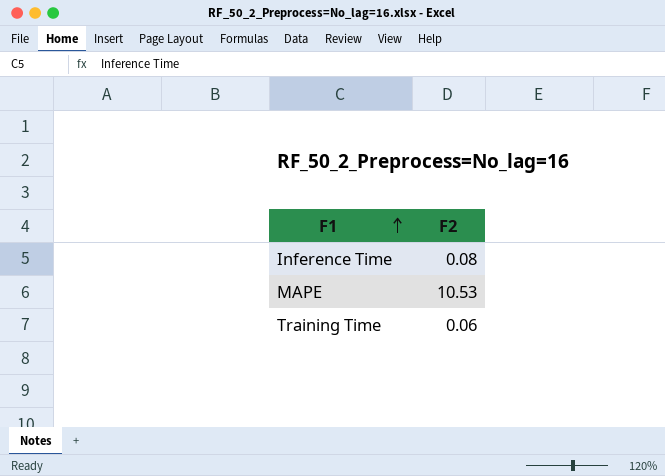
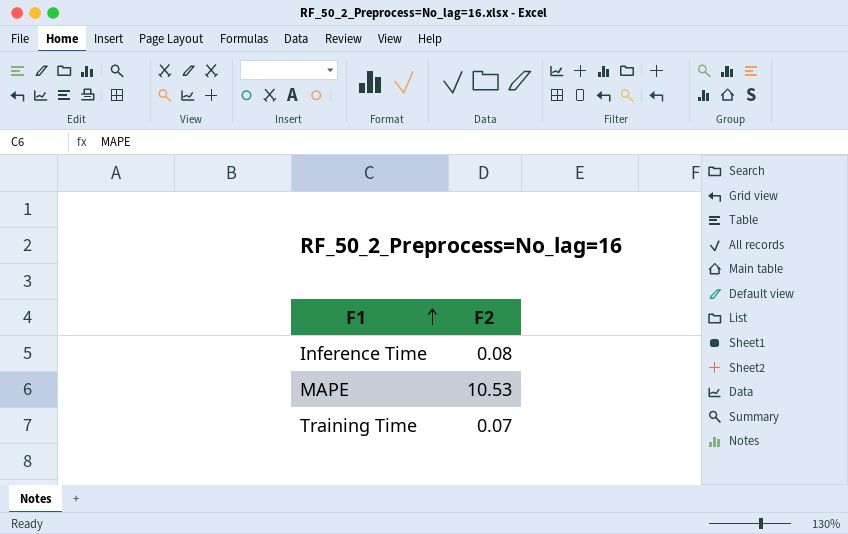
Training Time | F2: 0.06 -> 0.07

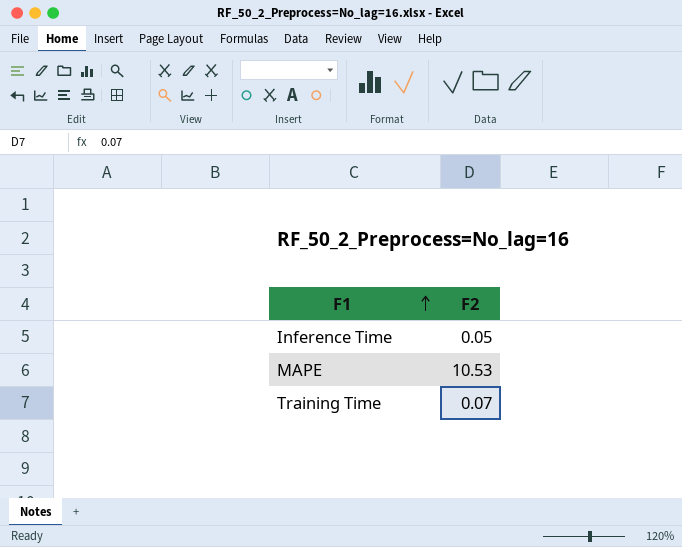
Inference Time | F2: 0.08 -> 0.05

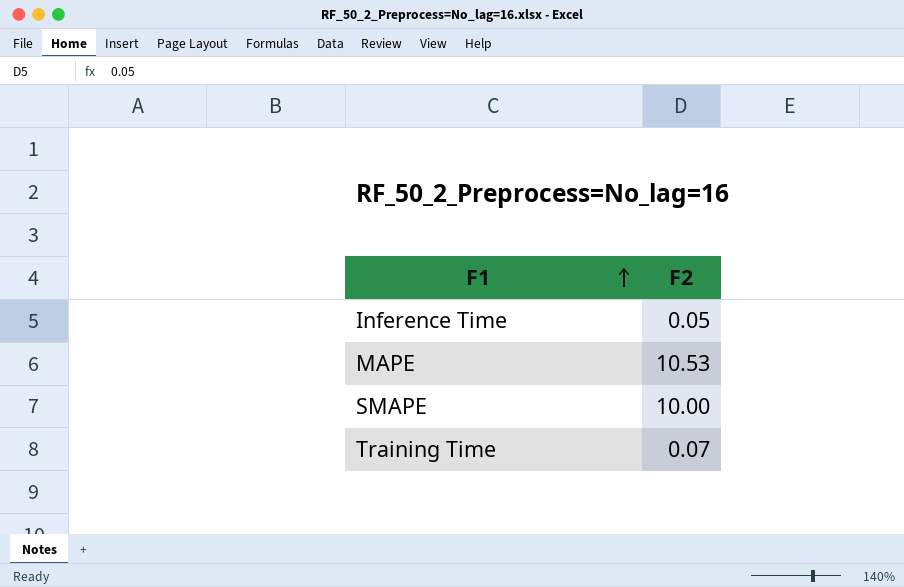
row SMAPE: none -> 10.00

